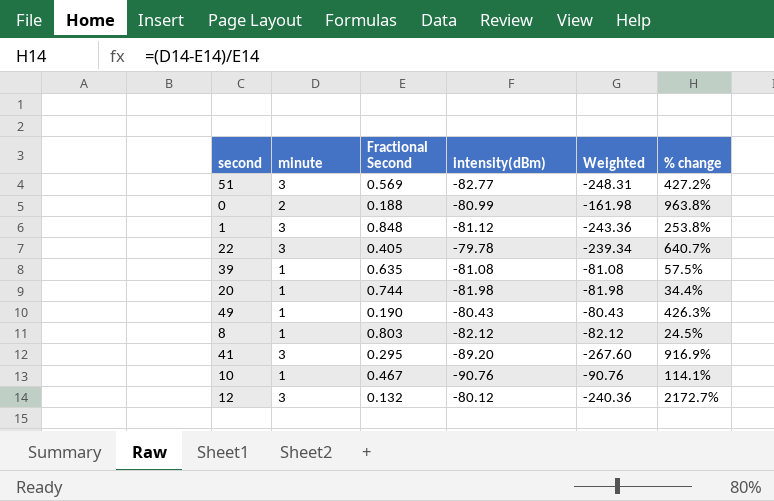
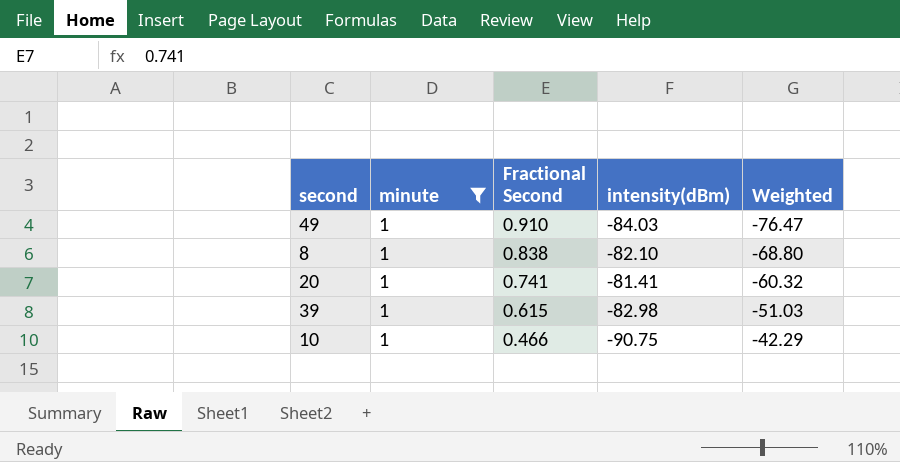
filter: none -> minute = 1
row order: none -> Fractional Second descending
column % change | formula: ([minute] - [Fractional Second]) / [Fractional Second] -> none
column Weighted | formula: [minute] * [intensity(dBm)] -> [Fractional Second] * [intensity(dBm)]
49 | Fractional Second: 0.190 -> 0.910
49 | intensity(dBm): -80.43 -> -84.03
8 | Fractional Second: 0.803 -> 0.838
8 | intensity(dBm): -82.12 -> -82.10
20 | Fractional Second: 0.744 -> 0.741
20 | intensity(dBm): -81.98 -> -81.41
39 | Fractional Second: 0.635 -> 0.615
39 | intensity(dBm): -81.08 -> -82.98
10 | Fractional Second: 0.467 -> 0.466
10 | intensity(dBm): -90.76 -> -90.75

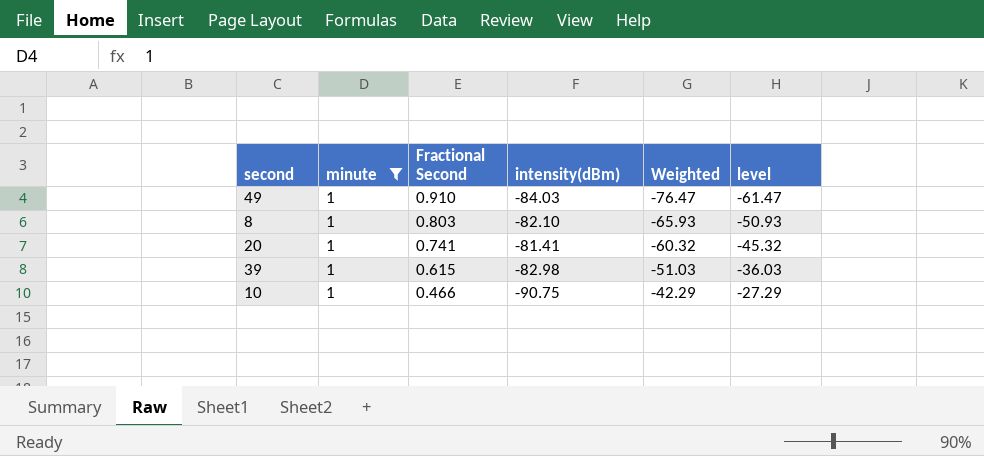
column level | formula: none -> [Weighted] + 15
8 | Fractional Second: 0.838 -> 0.803
8 | Weighted: -68.80 -> -65.93

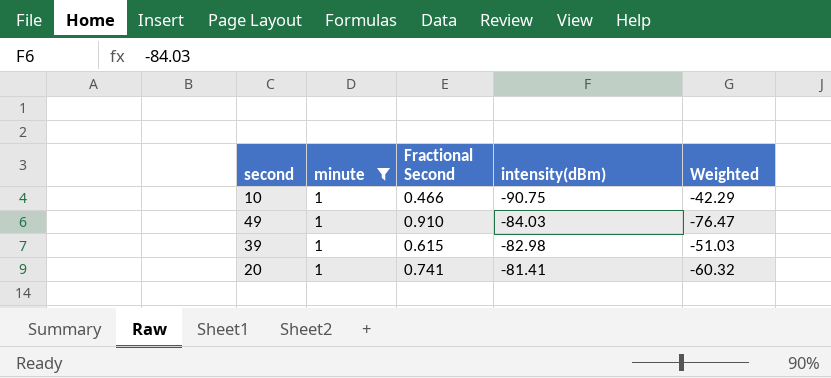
row order: Fractional Second descending -> intensity(dBm) ascending
column level | formula: [Weighted] + 15 -> none
row 8: 1 | 0.803 | -82.10 | -65.93 | -50.93 -> none

